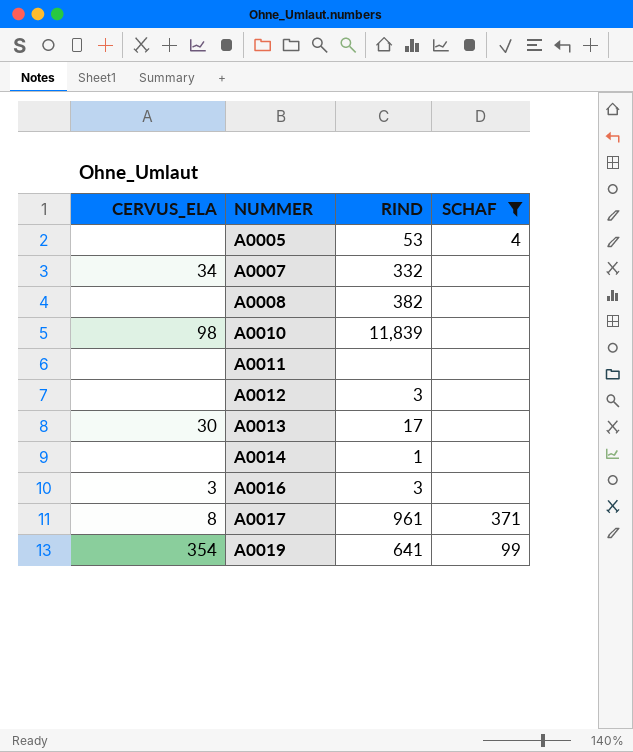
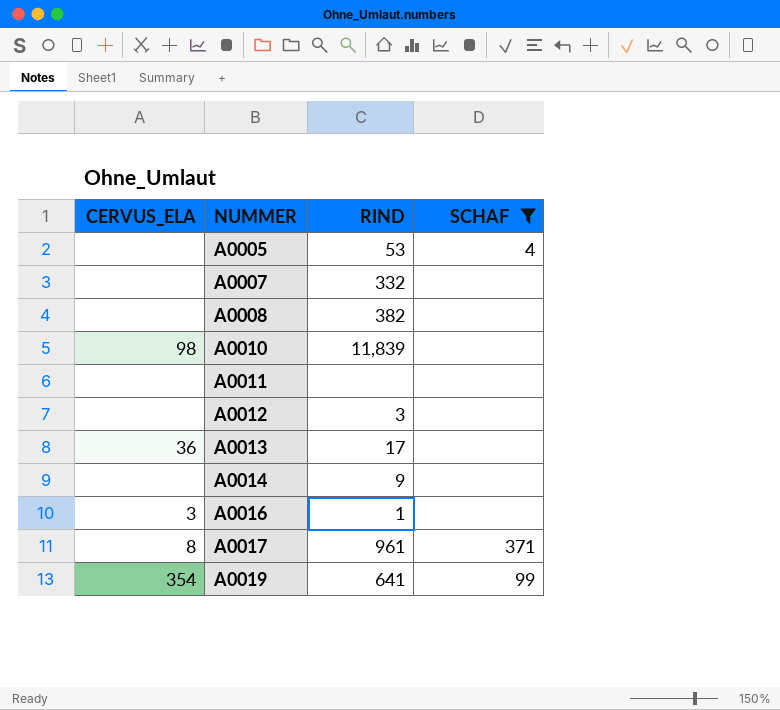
A0007 | CERVUS_ELA: 34 -> none
A0013 | CERVUS_ELA: 30 -> 36
A0014 | RIND: 1 -> 9
A0016 | RIND: 3 -> 1

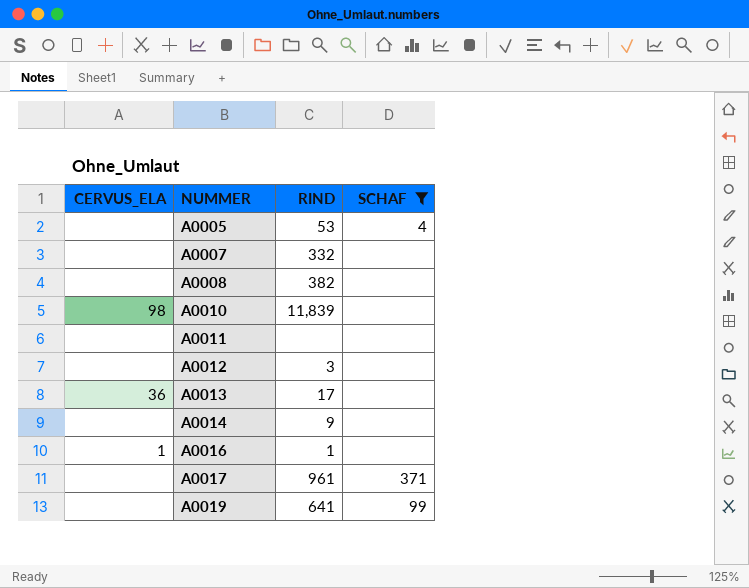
A0016 | CERVUS_ELA: 3 -> 1
A0017 | CERVUS_ELA: 8 -> none
A0019 | CERVUS_ELA: 354 -> none

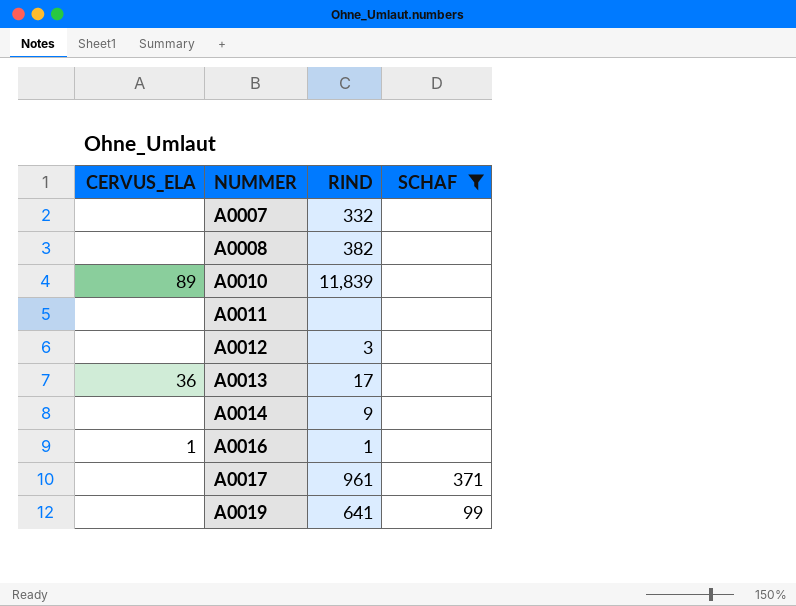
row A0005: none | 53 | 4 -> none
A0010 | CERVUS_ELA: 98 -> 89

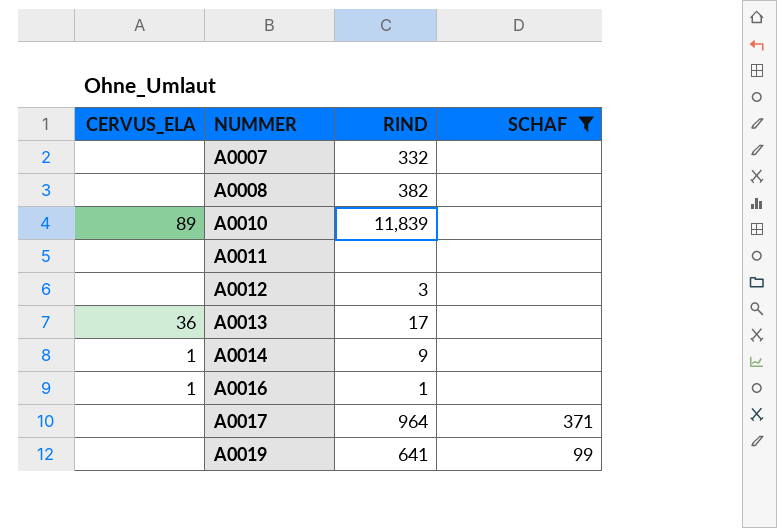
A0014 | CERVUS_ELA: none -> 1
A0017 | RIND: 961 -> 964

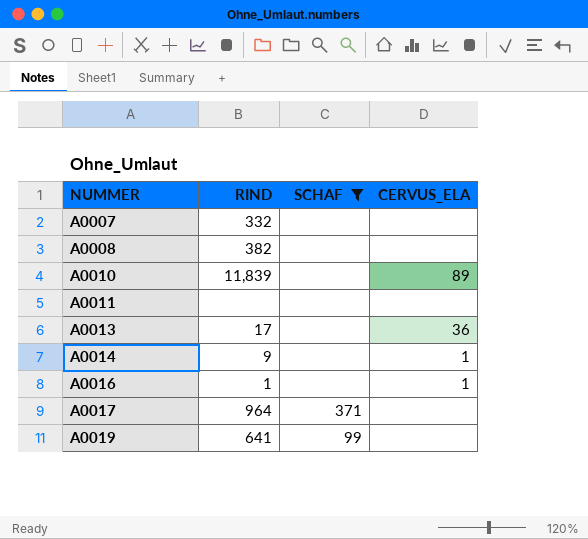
column CERVUS_ELA | position: 1 -> 4
row A0012: none | 3 | none -> none

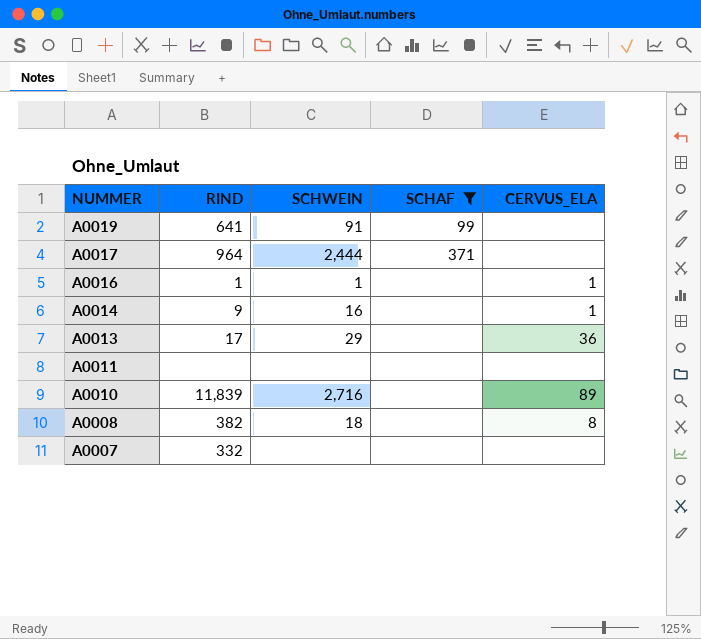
row order: NUMMER ascending -> NUMMER descending
column SCHWEIN | position: none -> 3
A0008 | CERVUS_ELA: none -> 8

